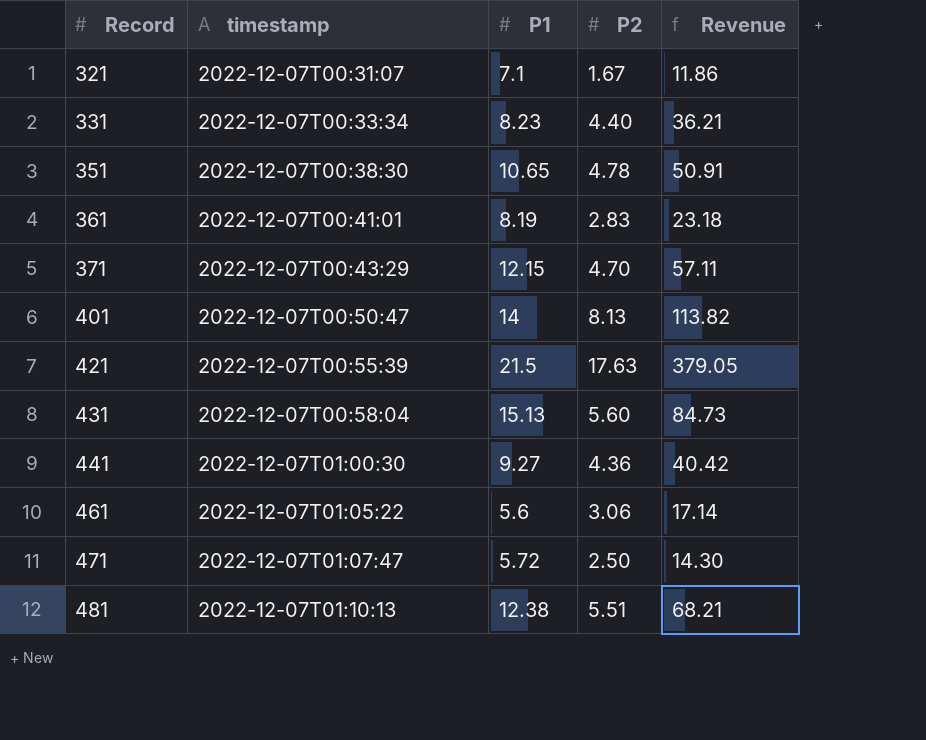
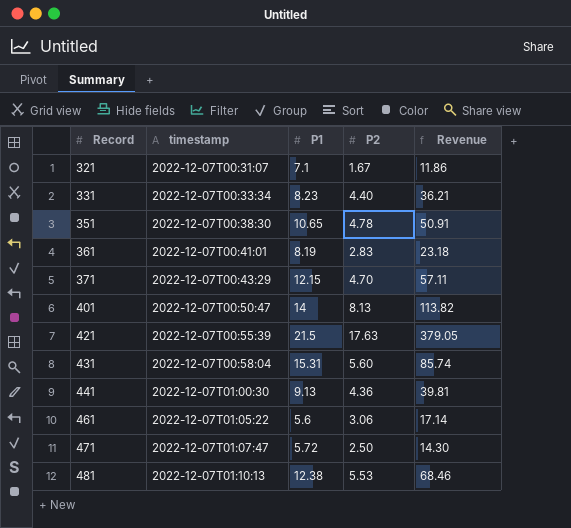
431 | P1: 15.13 -> 15.31
431 | Revenue: 84.73 -> 85.74
441 | P1: 9.27 -> 9.13
441 | Revenue: 40.42 -> 39.81
481 | P2: 5.51 -> 5.53
481 | Revenue: 68.21 -> 68.46

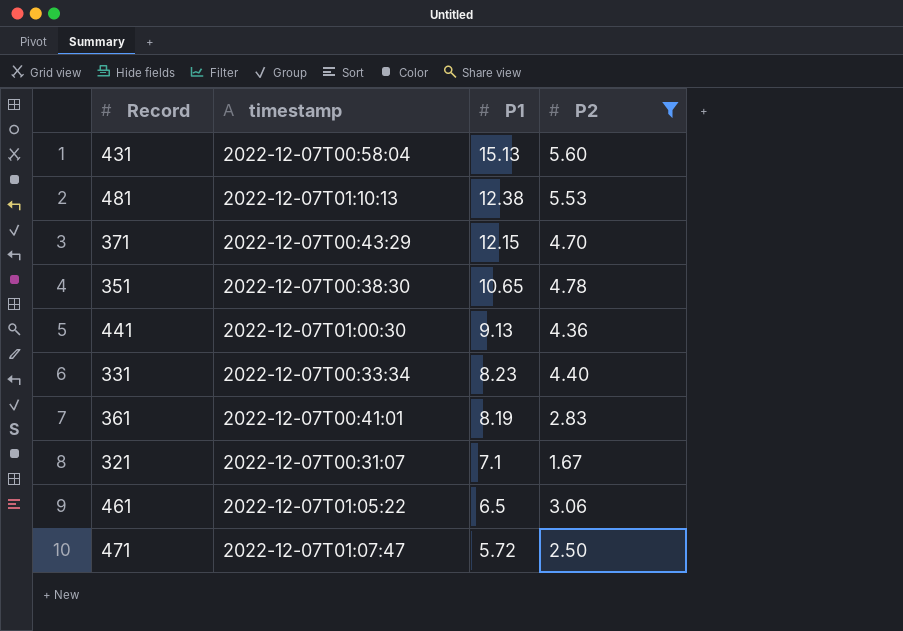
filter: none -> P2 <= 5.60
row order: Record ascending -> P1 descending
column Revenue | formula: [P1] * [P2] -> none
431 | P1: 15.31 -> 15.13
461 | P1: 5.6 -> 6.5

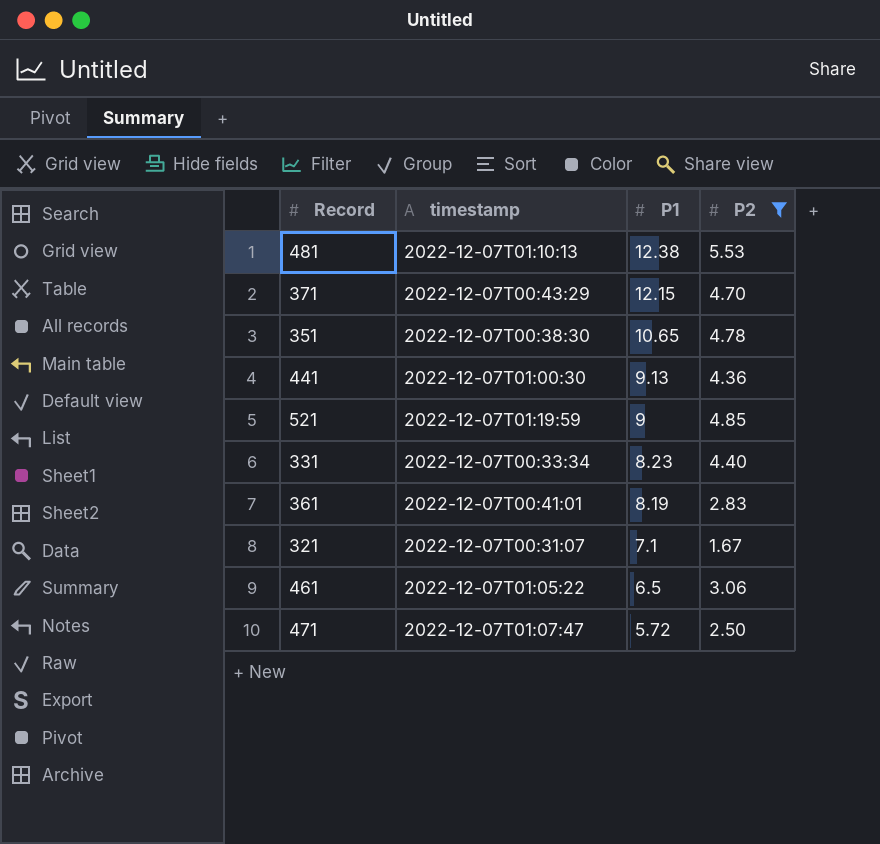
row 431: 2022-12-07T00:58:04 | 15.13 | 5.60 -> none
row 521: none -> 2022-12-07T01:19:59 | 9 | 4.85

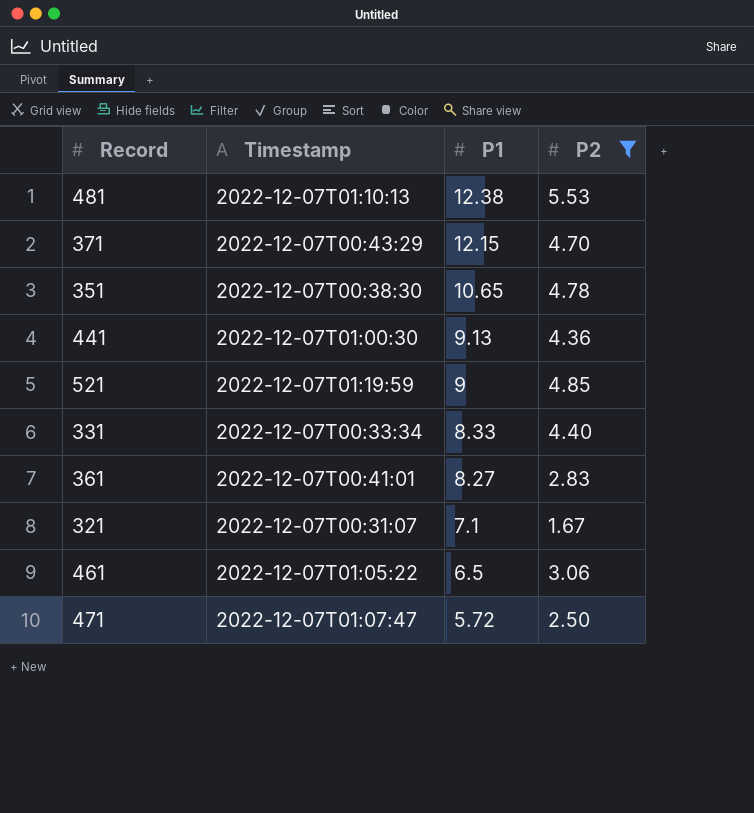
column name: timestamp -> Timestamp
331 | P1: 8.23 -> 8.33
361 | P1: 8.19 -> 8.27

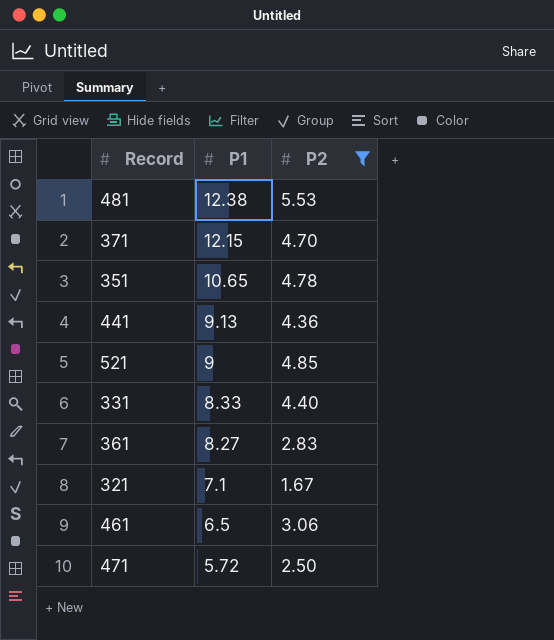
column Timestamp | position: 2 -> none

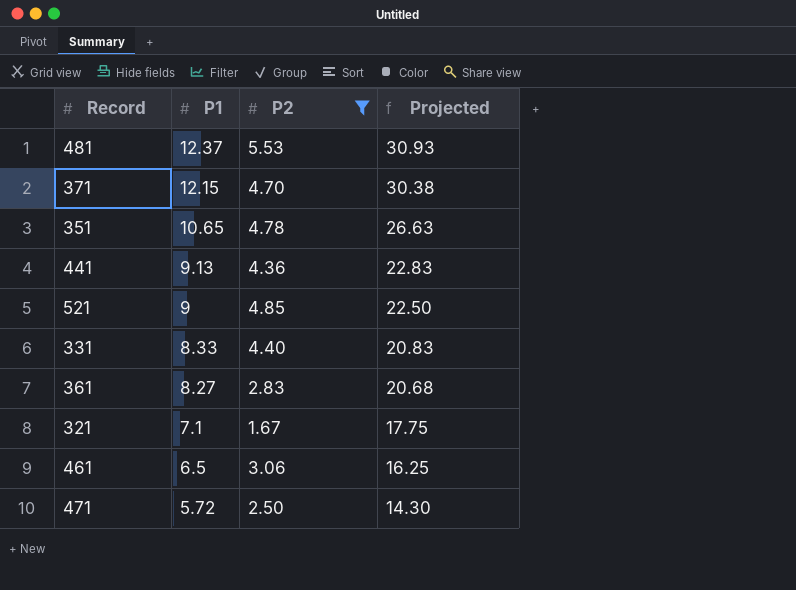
column Projected | formula: none -> [P1] * 2.5
481 | P1: 12.38 -> 12.37

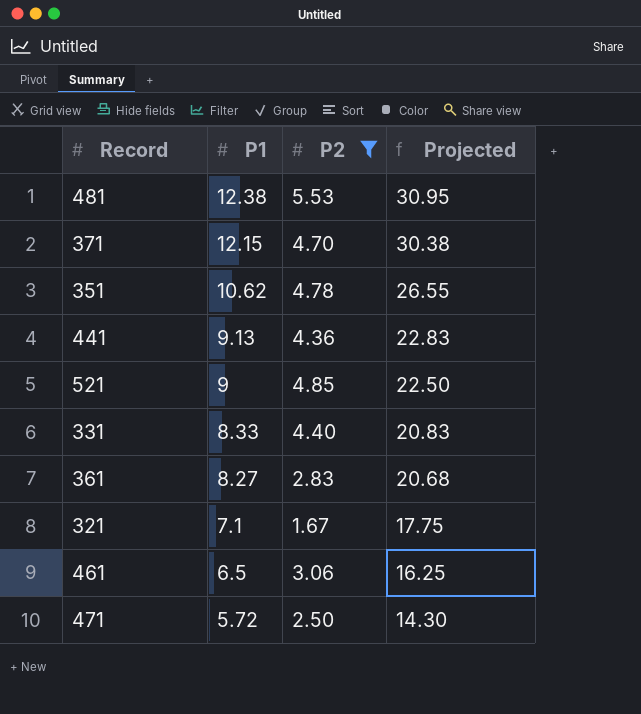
481 | P1: 12.37 -> 12.38
481 | Projected: 30.93 -> 30.95
351 | P1: 10.65 -> 10.62
351 | Projected: 26.63 -> 26.55

